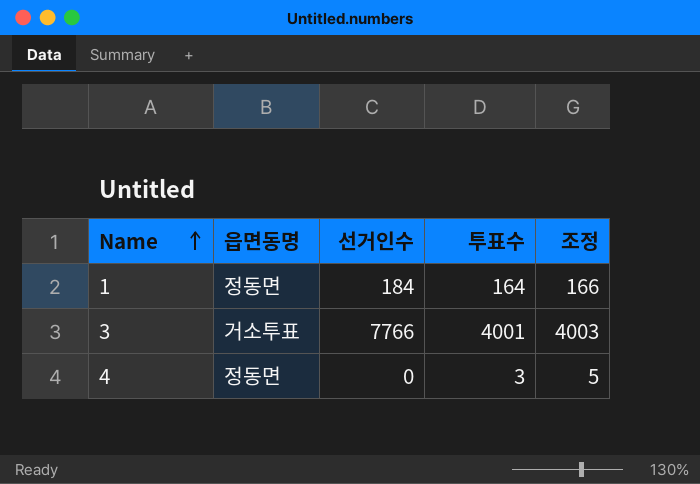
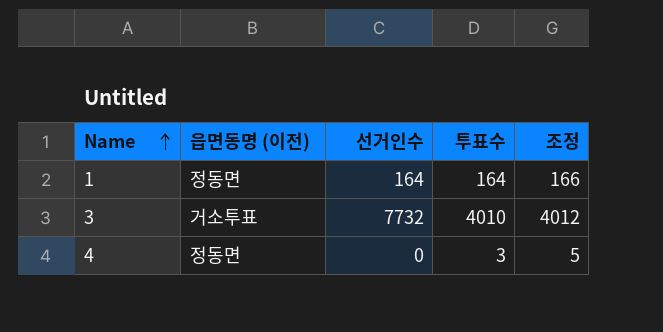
column name: 읍면동명 -> 읍면동명 (이전)
1 | 선거인수: 184 -> 164
3 | 선거인수: 7766 -> 7732
3 | 투표수: 4001 -> 4010
3 | 조정: 4003 -> 4012

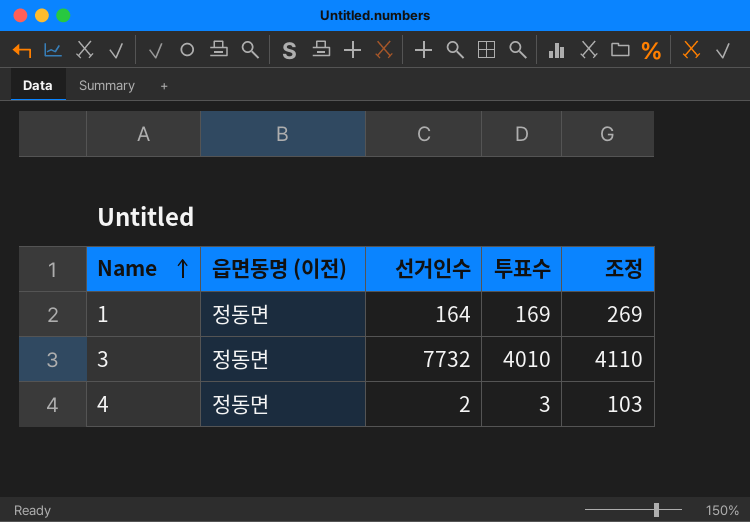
column 조정 | formula: [투표수] + 2 -> [투표수] + 100
1 | 투표수: 164 -> 169
3 | 읍면동명 (이전): 거소투표 -> 정동면
4 | 선거인수: 0 -> 2

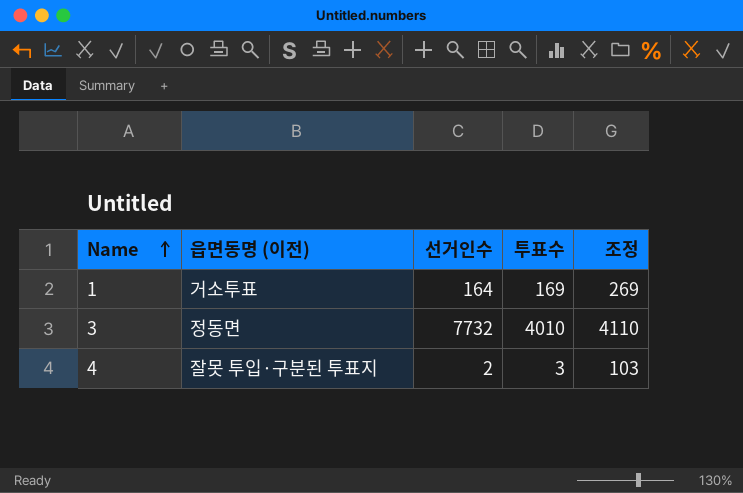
1 | 읍면동명 (이전): 정동면 -> 거소투표
4 | 읍면동명 (이전): 정동면 -> 잘못 투입·구분된 투표지

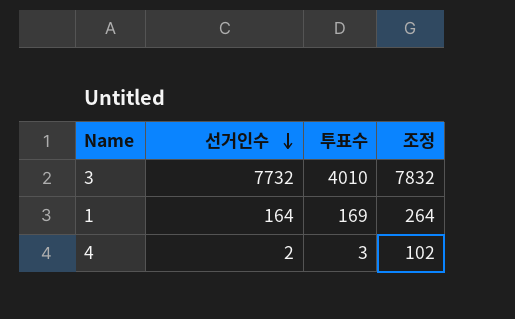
row order: Name ascending -> 선거인수 descending
column 읍면동명 (이전) | position: 2 -> none
column 조정 | formula: [투표수] + 100 -> [선거인수] + 100

